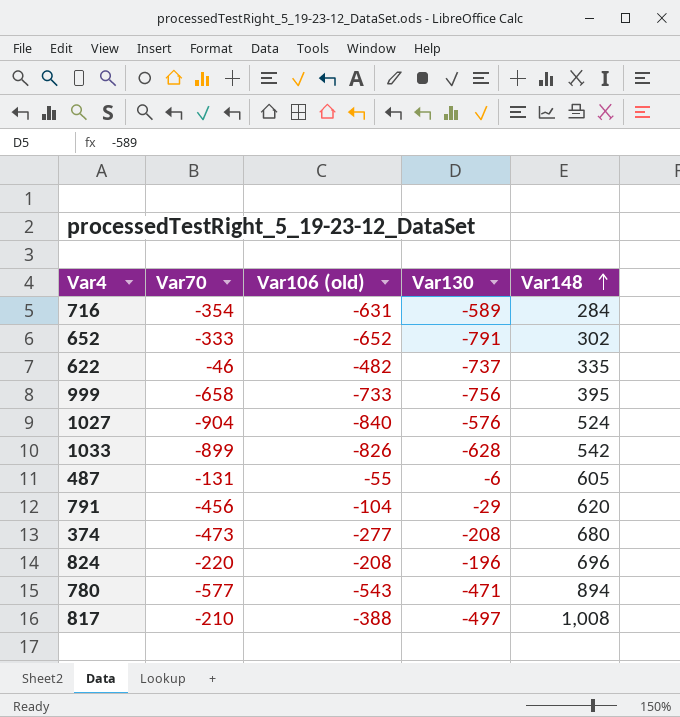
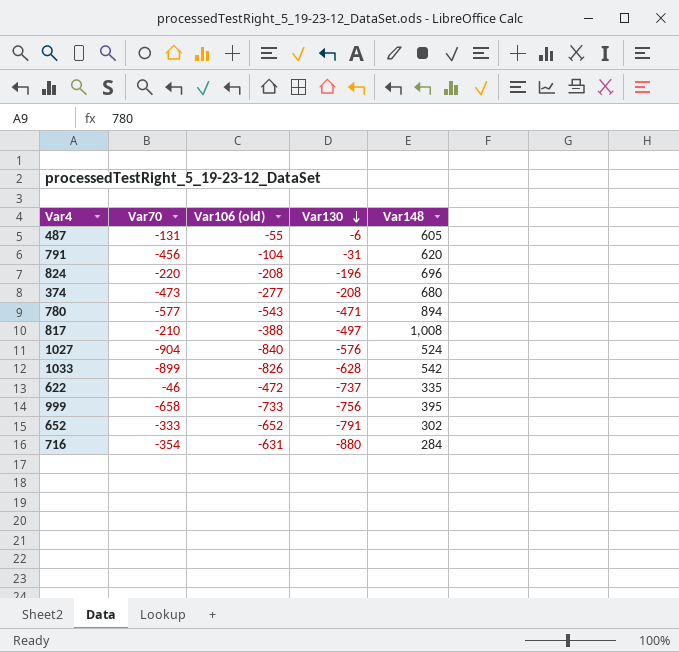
row order: Var148 ascending -> Var130 descending
791 | Var130: -29 -> -31
622 | Var106 (old): -482 -> -472
716 | Var130: -589 -> -880

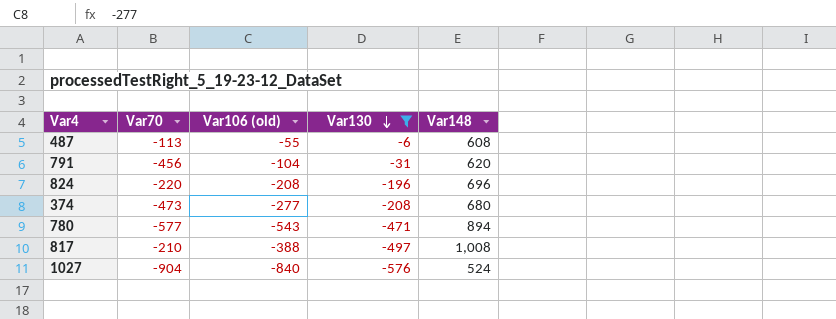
filter: none -> Var130 >= -576
487 | Var70: -131 -> -113
487 | Var148: 605 -> 608

